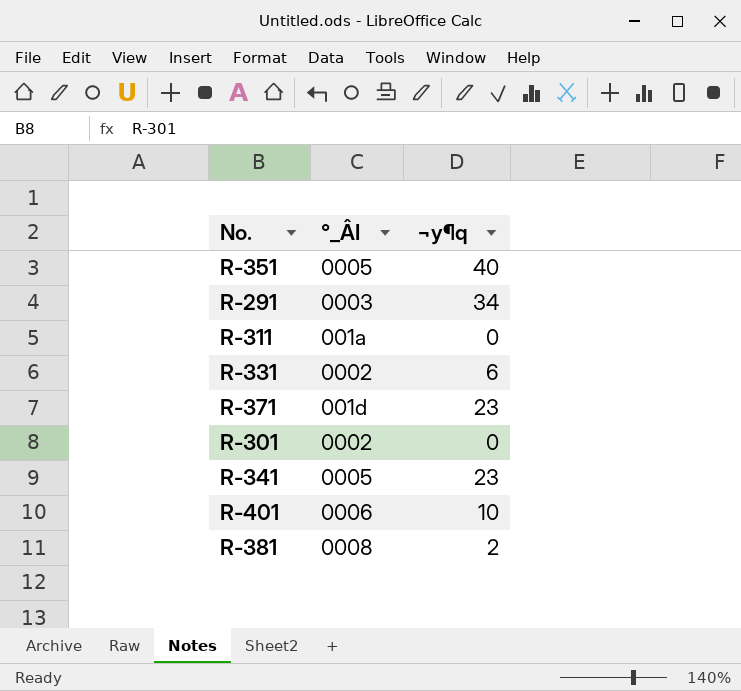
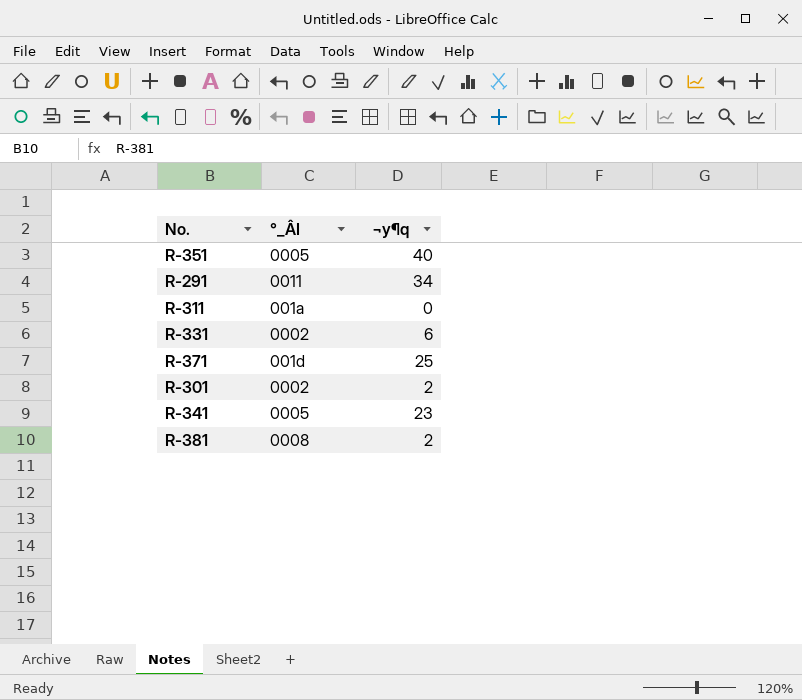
row R-401: 0006 | 10 -> none
R-291 | °_ÂI: 0003 -> 0011
R-371 | ¬y¶q: 23 -> 25
R-301 | ¬y¶q: 0 -> 2

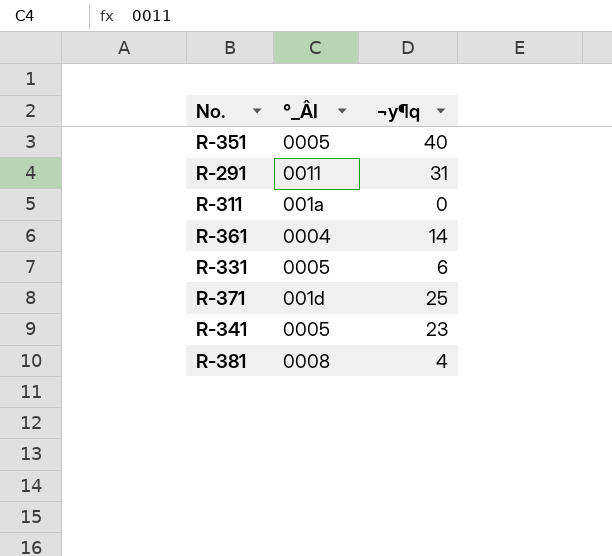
row R-301: 0002 | 2 -> none
R-291 | ¬y¶q: 34 -> 31
row R-361: none -> 0004 | 14
R-331 | °_ÂI: 0002 -> 0005
R-381 | ¬y¶q: 2 -> 4

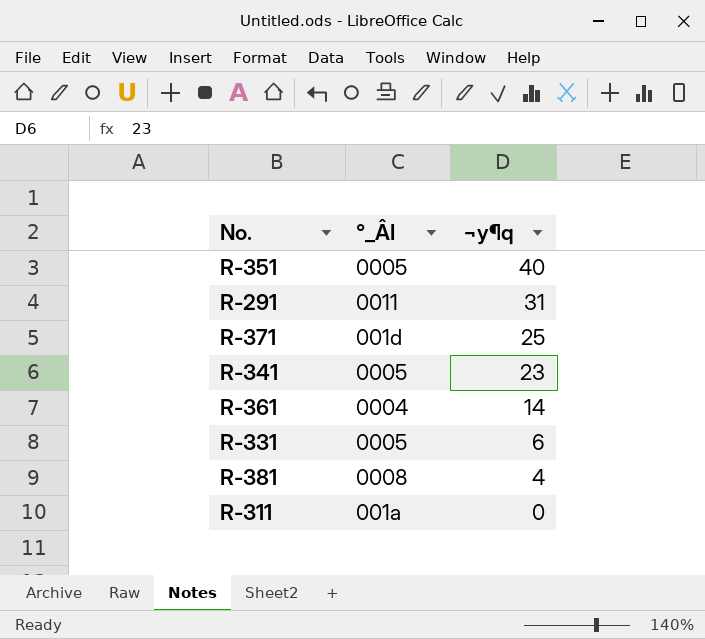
row order: none -> ¬y¶q descending

